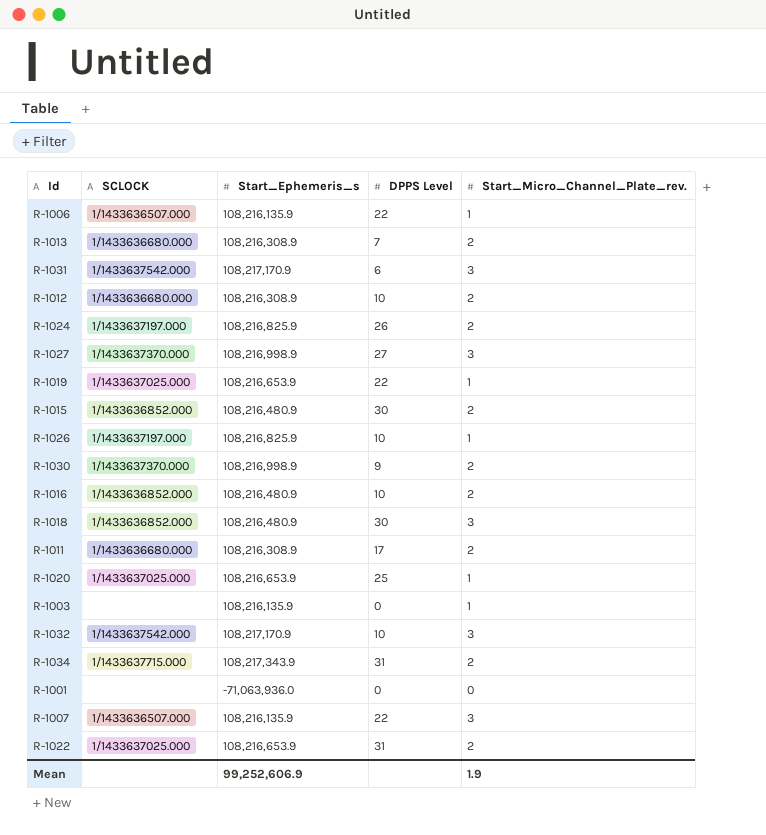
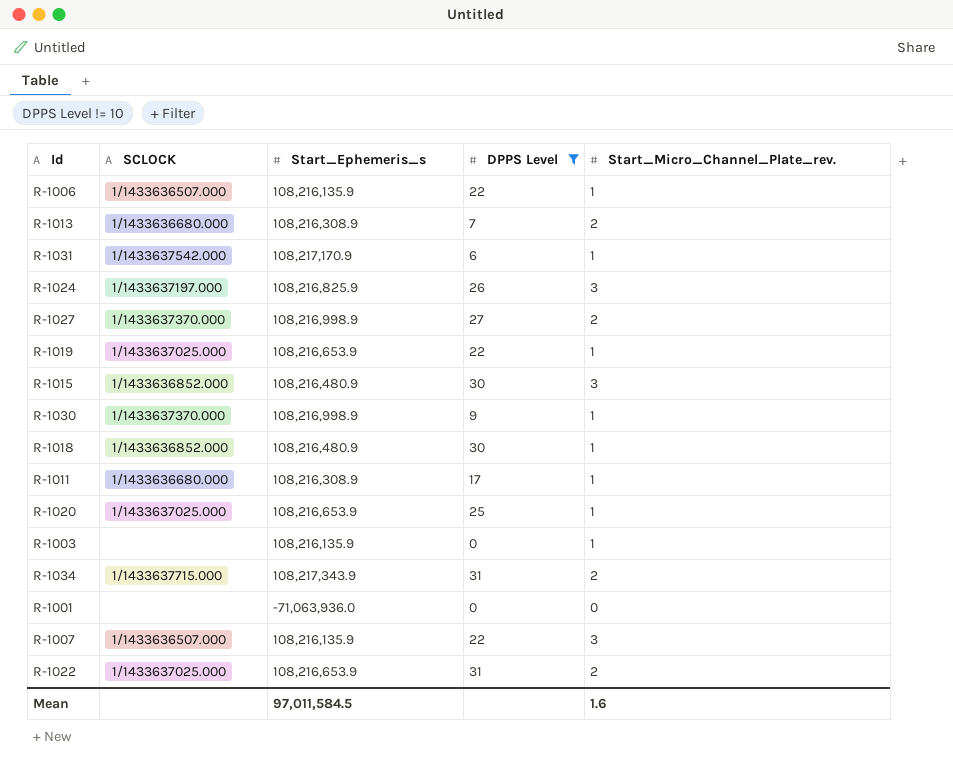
filter: none -> DPPS Level != 10
R-1031 | Start_Micro_Channel_Plate_rev.: 3 -> 1
R-1024 | Start_Micro_Channel_Plate_rev.: 2 -> 3
R-1027 | Start_Micro_Channel_Plate_rev.: 3 -> 2
R-1015 | Start_Micro_Channel_Plate_rev.: 2 -> 3
R-1030 | Start_Micro_Channel_Plate_rev.: 2 -> 1
R-1018 | Start_Micro_Channel_Plate_rev.: 3 -> 1
R-1011 | Start_Micro_Channel_Plate_rev.: 2 -> 1
Mean | Start_Ephemeris_s: 99,252,606.9 -> 97,011,584.5
Mean | Start_Micro_Channel_Plate_rev.: 1.9 -> 1.6

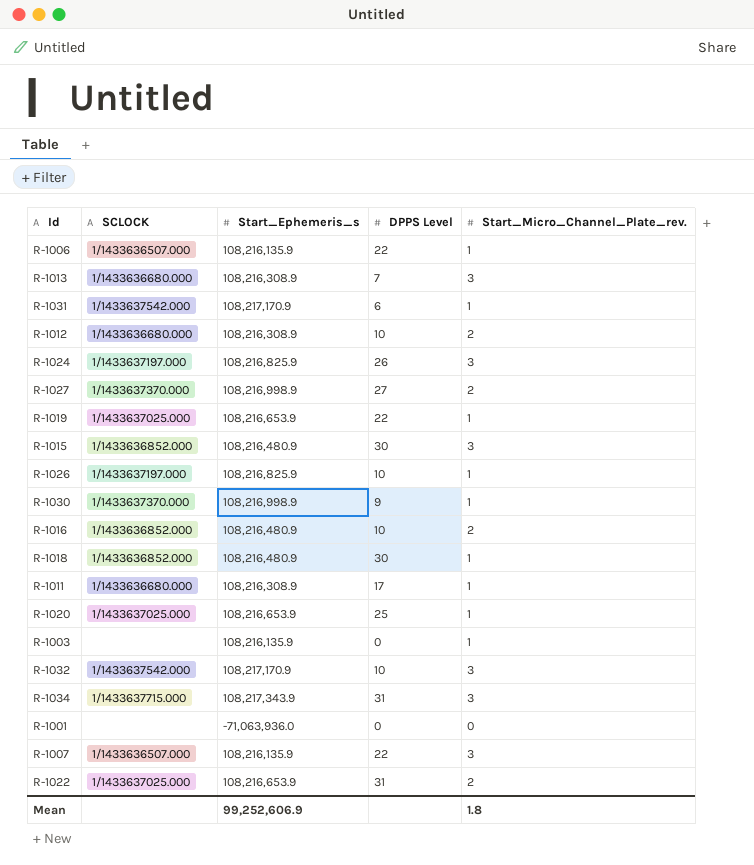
filter: DPPS Level != 10 -> none
R-1013 | Start_Micro_Channel_Plate_rev.: 2 -> 3
R-1034 | Start_Micro_Channel_Plate_rev.: 2 -> 3
Mean | Start_Ephemeris_s: 97,011,584.5 -> 99,252,606.9
Mean | Start_Micro_Channel_Plate_rev.: 1.6 -> 1.8

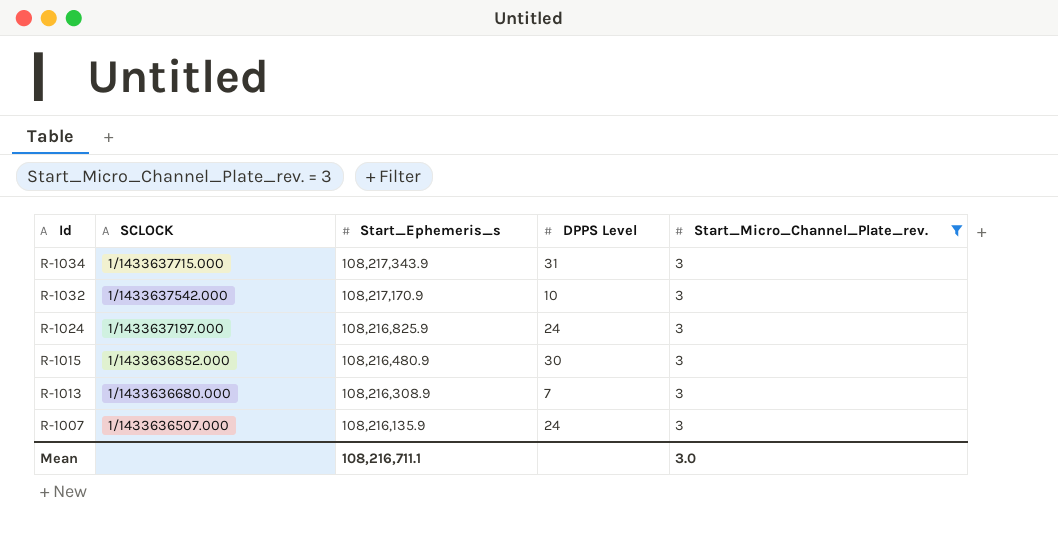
filter: none -> Start_Micro_Channel_Plate_rev. = 3
row order: none -> Id descending
R-1024 | DPPS Level: 26 -> 24
R-1007 | DPPS Level: 22 -> 24
Mean | Start_Ephemeris_s: 99,252,606.9 -> 108,216,711.1
Mean | Start_Micro_Channel_Plate_rev.: 1.8 -> 3.0

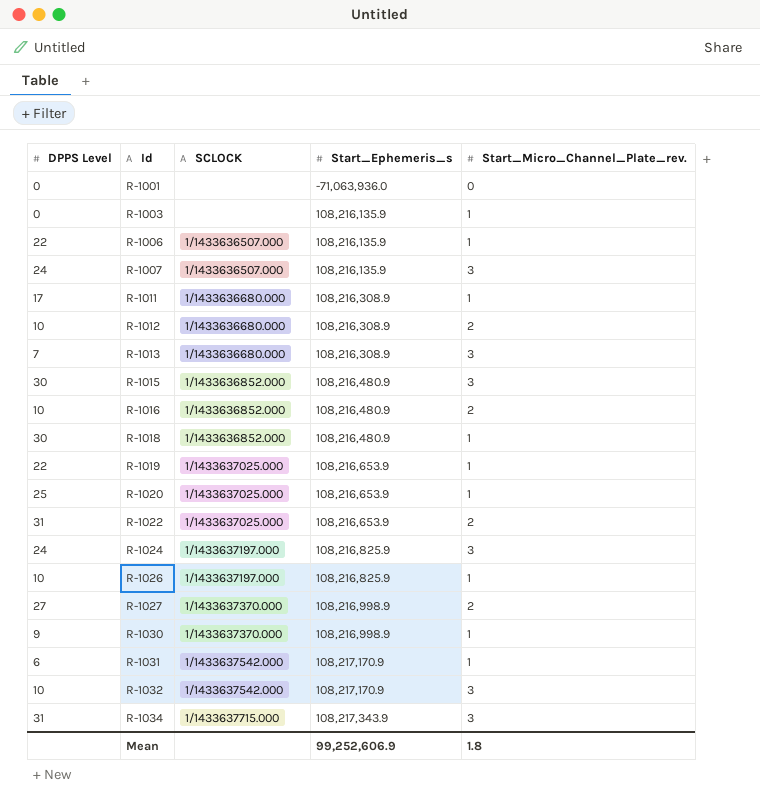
filter: Start_Micro_Channel_Plate_rev. = 3 -> none
row order: Id descending -> Id ascending
column DPPS Level | position: 4 -> 1
Mean | Start_Ephemeris_s: 108,216,711.1 -> 99,252,606.9
Mean | Start_Micro_Channel_Plate_rev.: 3.0 -> 1.8

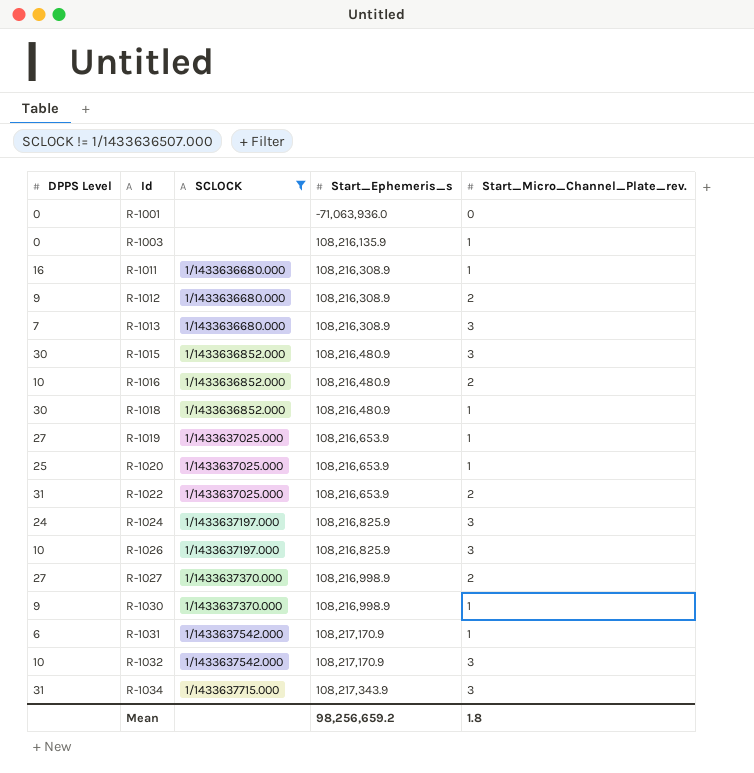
filter: none -> SCLOCK != 1/1433636507.000
R-1011 | DPPS Level: 17 -> 16
R-1012 | DPPS Level: 10 -> 9
R-1019 | DPPS Level: 22 -> 27
R-1026 | Start_Micro_Channel_Plate_rev.: 1 -> 3
Mean | Start_Ephemeris_s: 99,252,606.9 -> 98,256,659.2

